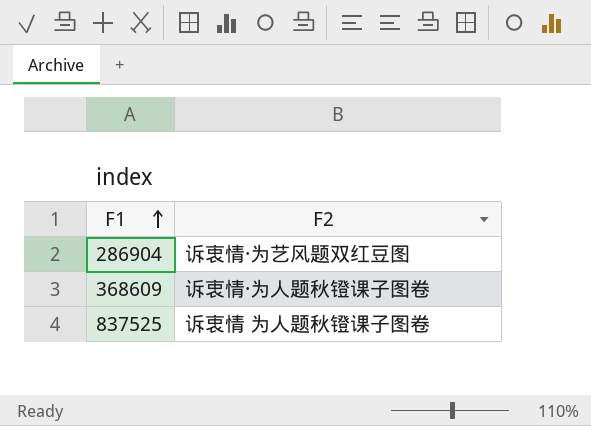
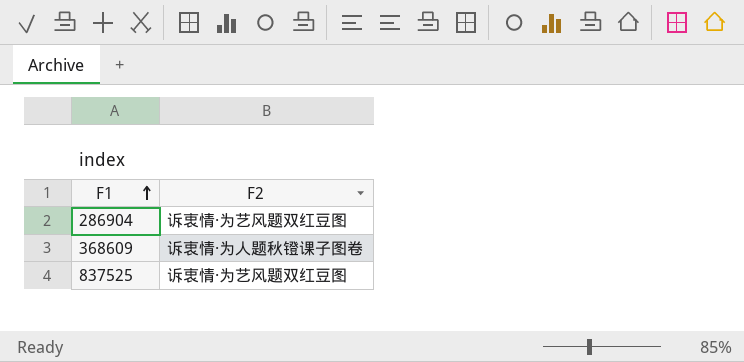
837525 | F2: 诉衷情 为人题秋镫课子图卷 -> 诉衷情·为艺风题双红豆图

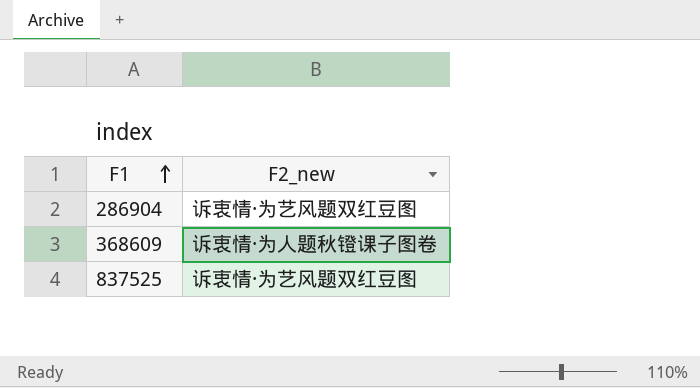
column name: F2 -> F2_new

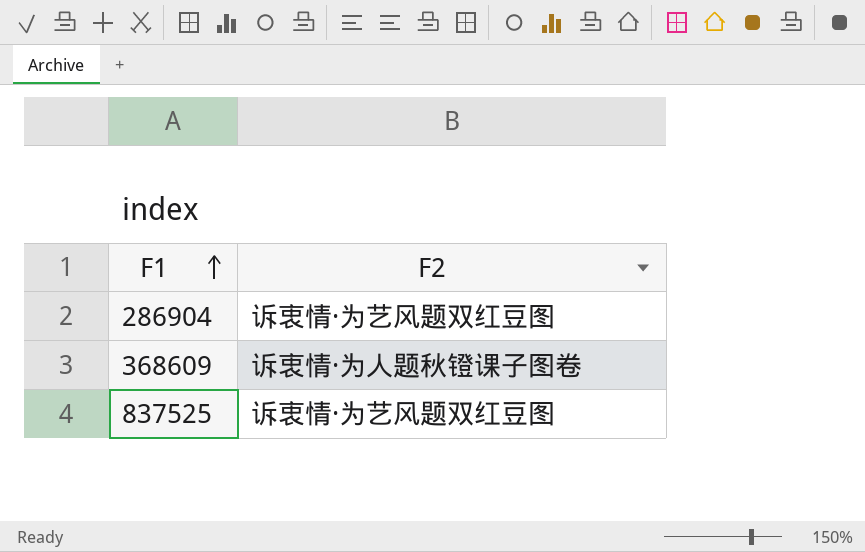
column name: F2_new -> F2

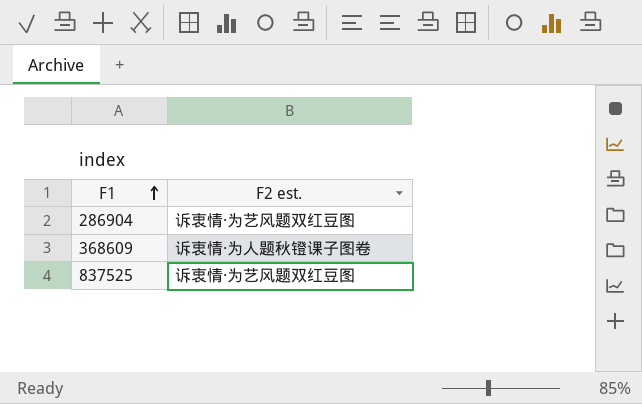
column name: F2 -> F2 est.

